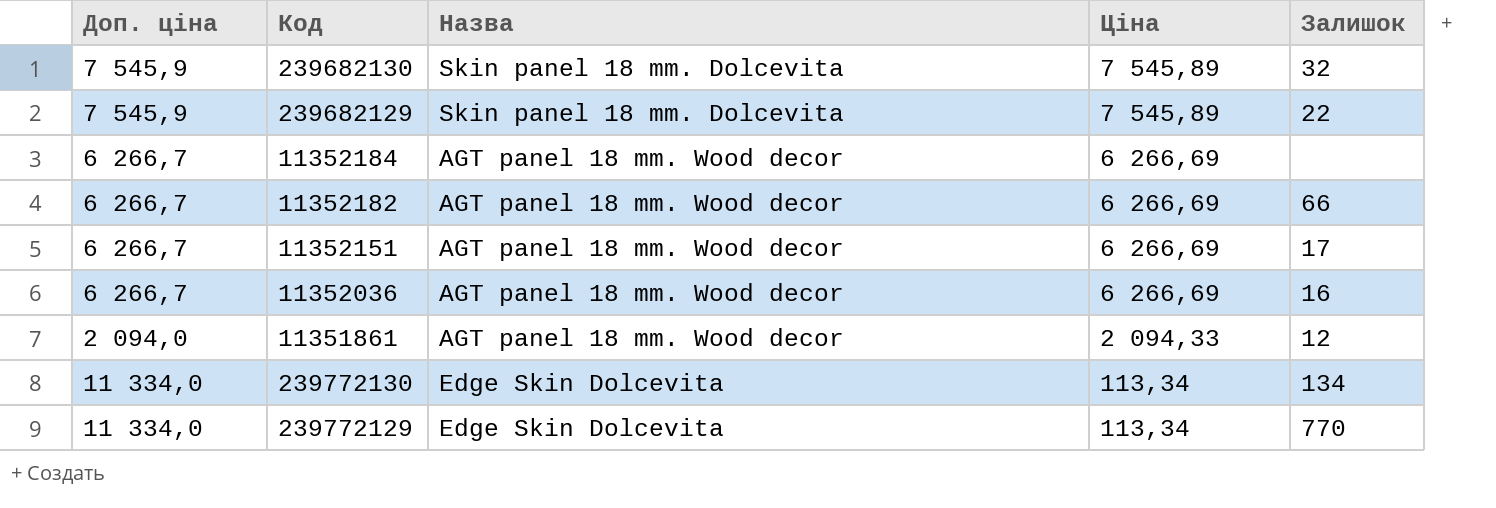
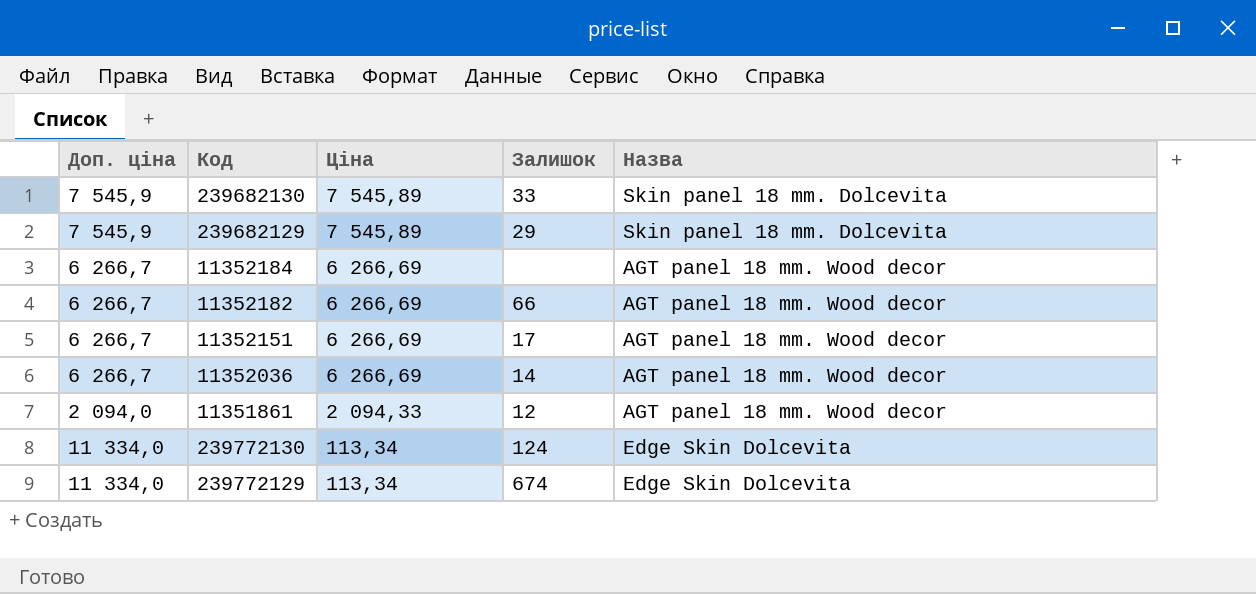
column Назва | position: 3 -> 5
239682130 | Залишок: 32 -> 33
239682129 | Залишок: 22 -> 29
11352036 | Залишок: 16 -> 14
239772130 | Залишок: 134 -> 124
239772129 | Залишок: 770 -> 674

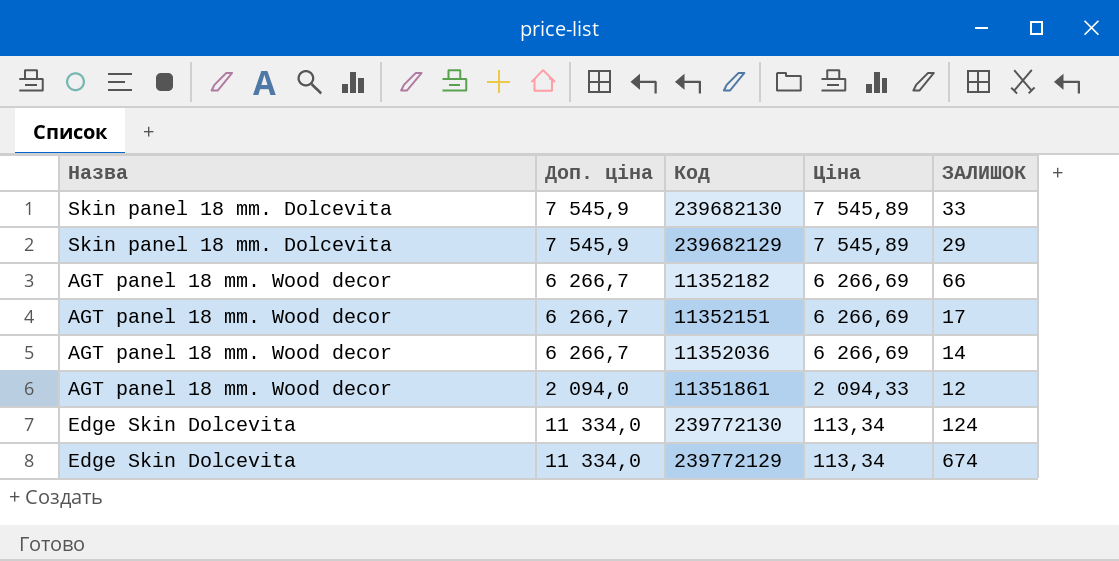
column Назва | position: 5 -> 1
column name: Залишок -> ЗАЛИШОК
row 11352184: 6 266,7 | 6 266,69 | none | AGT panel 18 mm. Wood decor -> none

